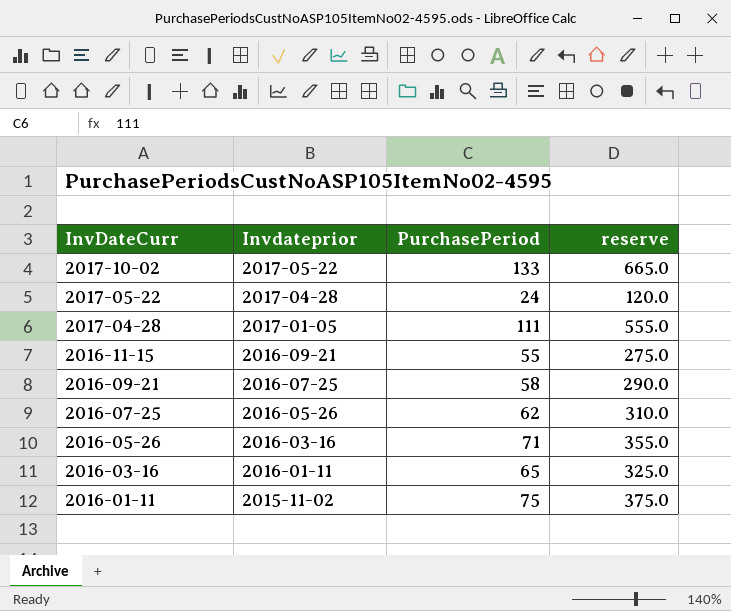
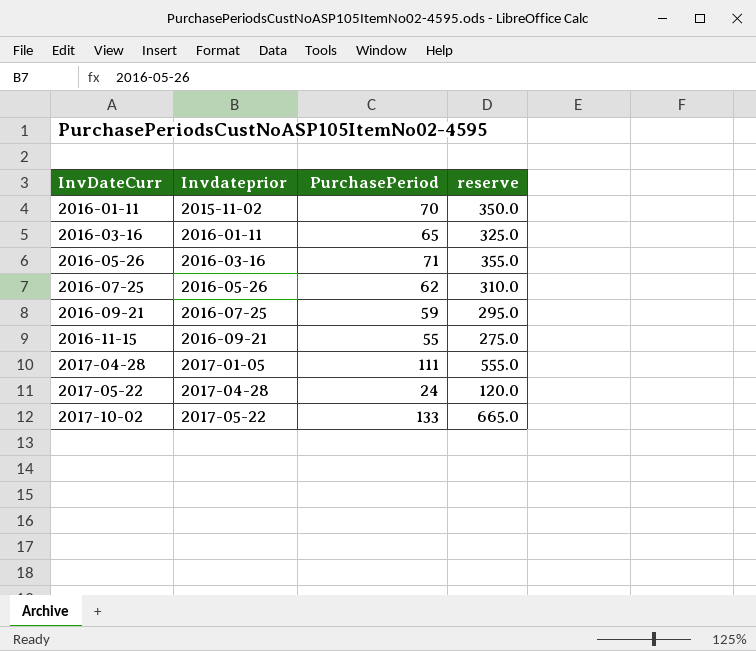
row order: InvDateCurr descending -> InvDateCurr ascending
2016-01-11 | PurchasePeriod: 75 -> 70
2016-01-11 | reserve: 375.0 -> 350.0
2016-09-21 | PurchasePeriod: 58 -> 59
2016-09-21 | reserve: 290.0 -> 295.0

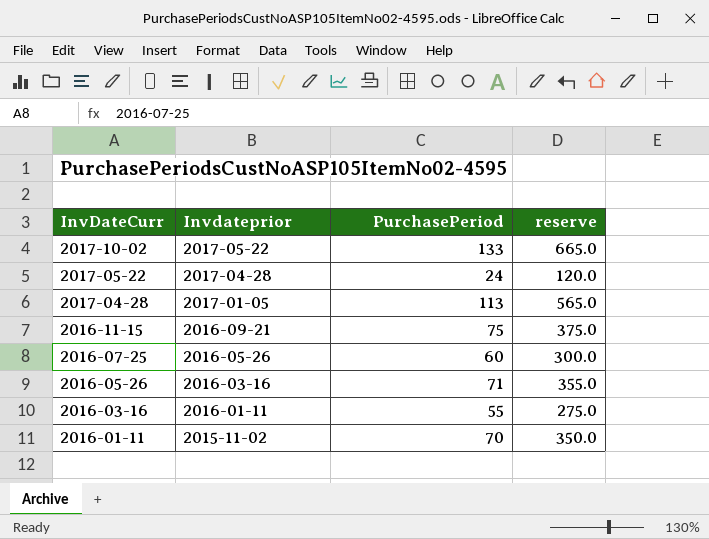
row order: InvDateCurr ascending -> InvDateCurr descending
row 2016-09-21: 2016-07-25 | 59 | 295.0 -> none
2017-04-28 | PurchasePeriod: 111 -> 113
2017-04-28 | reserve: 555.0 -> 565.0
2016-11-15 | PurchasePeriod: 55 -> 75
2016-11-15 | reserve: 275.0 -> 375.0
2016-07-25 | PurchasePeriod: 62 -> 60
2016-07-25 | reserve: 310.0 -> 300.0
2016-03-16 | PurchasePeriod: 65 -> 55
2016-03-16 | reserve: 325.0 -> 275.0

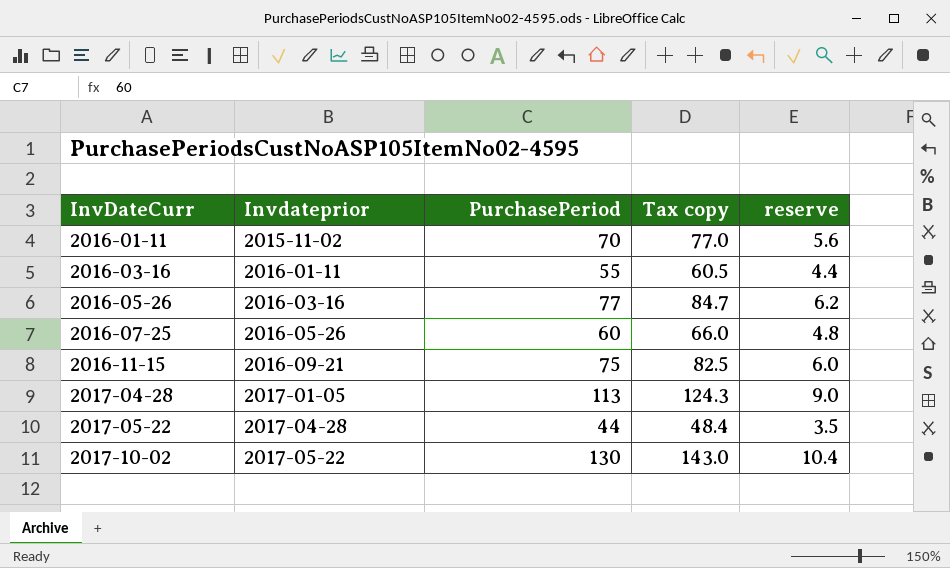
row order: InvDateCurr descending -> InvDateCurr ascending
column Tax copy | formula: none -> [PurchasePeriod] * 1.1
column reserve | formula: [PurchasePeriod] * 5 -> [PurchasePeriod] * 0.08
2016-05-26 | PurchasePeriod: 71 -> 77
2017-05-22 | PurchasePeriod: 24 -> 44
2017-10-02 | PurchasePeriod: 133 -> 130

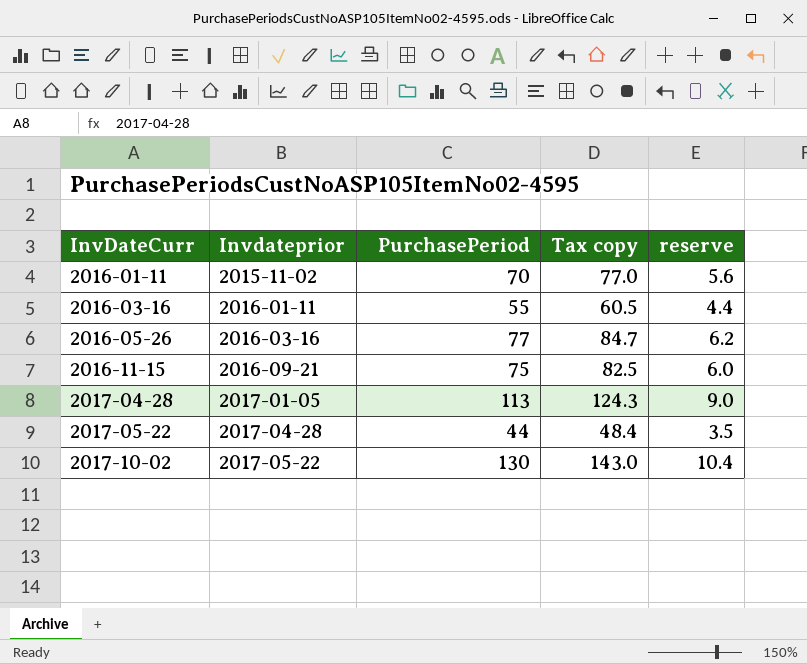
row 2016-07-25: 2016-05-26 | 60 | 66.0 | 4.8 -> none

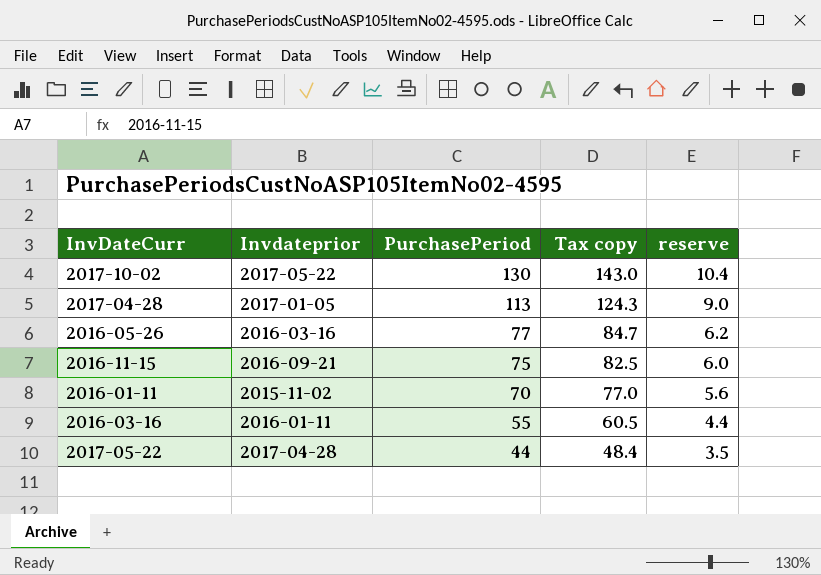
row order: InvDateCurr ascending -> PurchasePeriod descending

